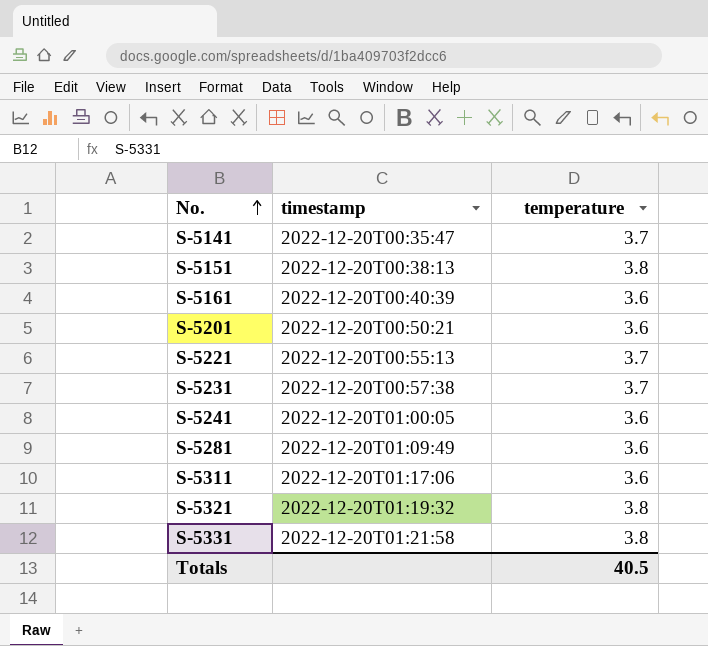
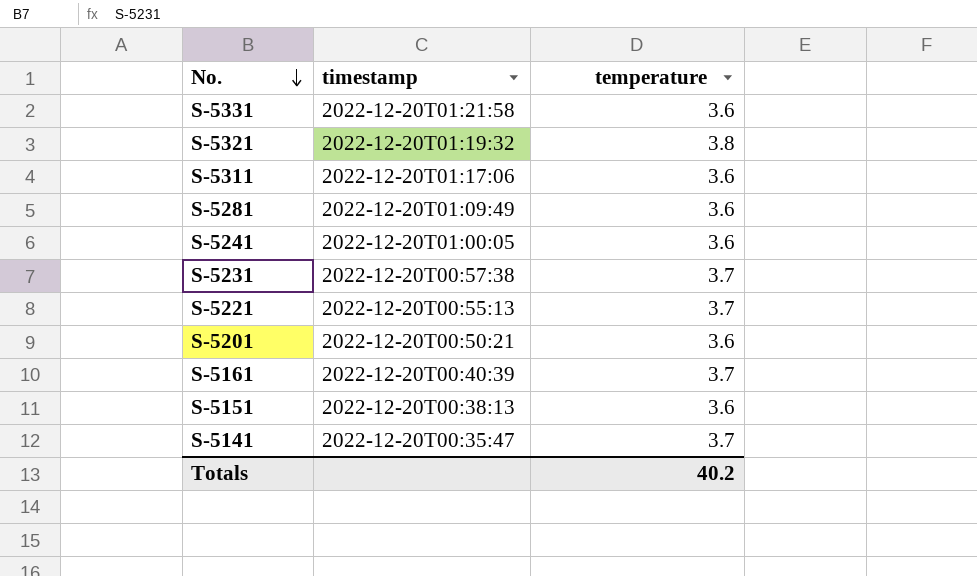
row order: No. ascending -> No. descending
S-5331 | temperature: 3.8 -> 3.6
S-5161 | temperature: 3.6 -> 3.7
S-5151 | temperature: 3.8 -> 3.6
Totals | temperature: 40.5 -> 40.2

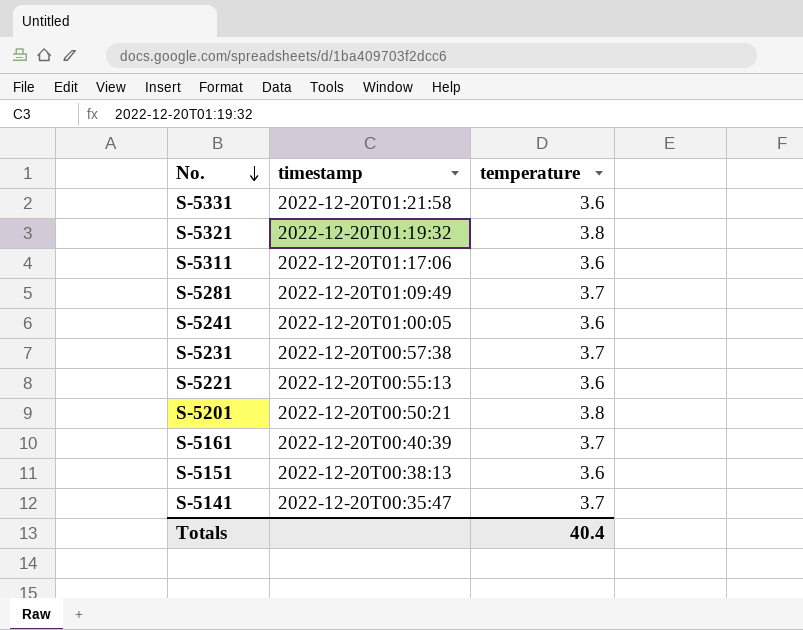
S-5281 | temperature: 3.6 -> 3.7
S-5221 | temperature: 3.7 -> 3.6
S-5201 | temperature: 3.6 -> 3.8
Totals | temperature: 40.2 -> 40.4

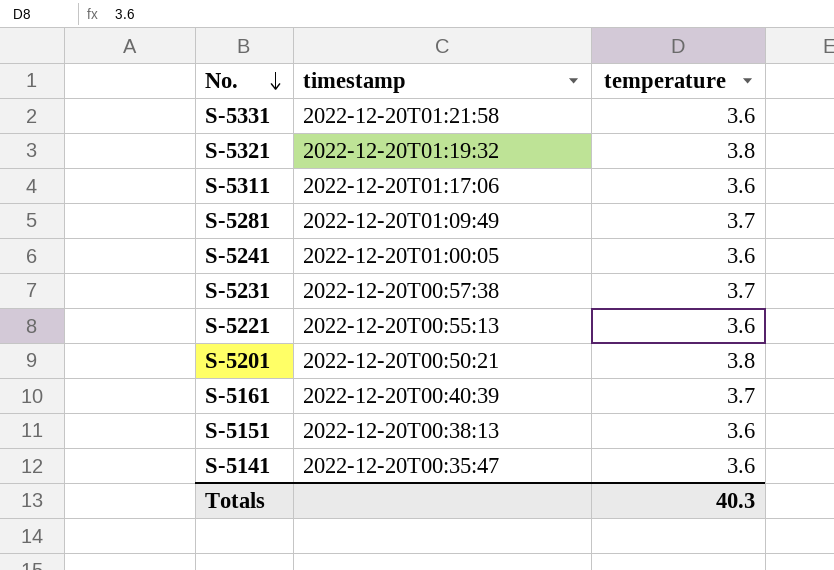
S-5141 | temperature: 3.7 -> 3.6
Totals | temperature: 40.4 -> 40.3

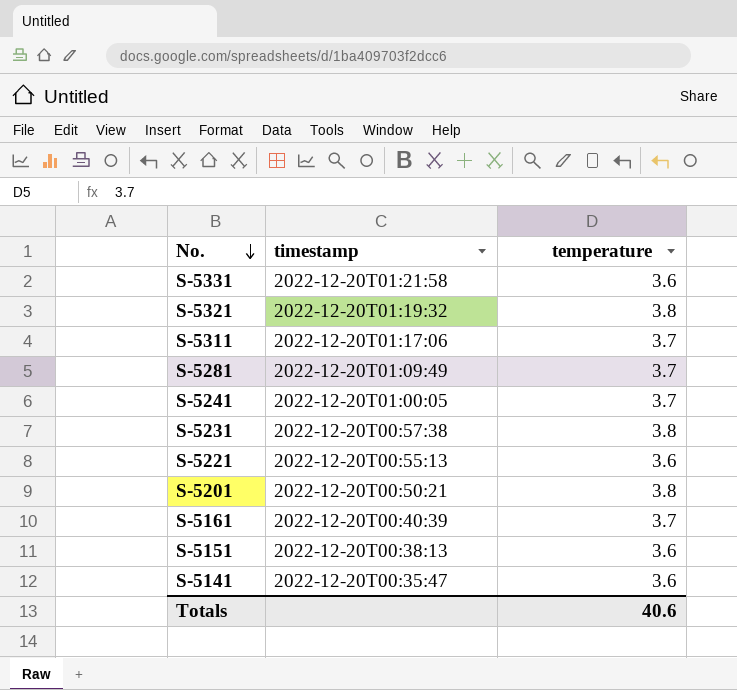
S-5311 | temperature: 3.6 -> 3.7
S-5241 | temperature: 3.6 -> 3.7
S-5231 | temperature: 3.7 -> 3.8
Totals | temperature: 40.3 -> 40.6

